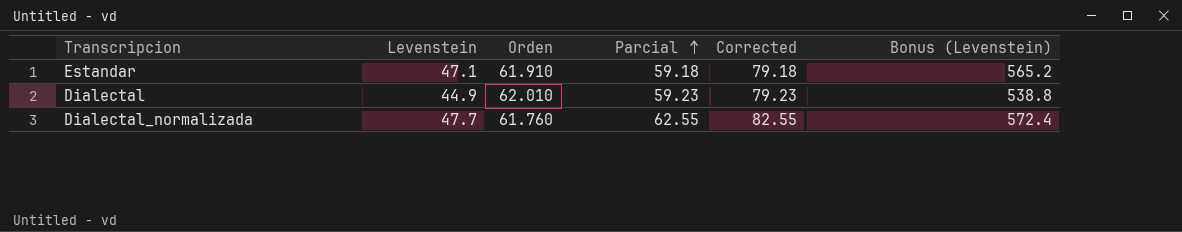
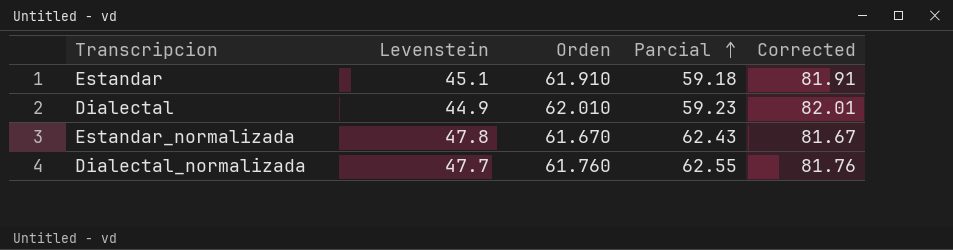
column Bonus (Levenstein) | formula: [Levenstein] * 12 -> none
column Corrected | formula: [Parcial] + 20 -> [Orden] + 20
Estandar | Levenstein: 47.1 -> 45.1
row Estandar_normalizada: none -> 47.8 | 61.670 | 62.43 | 81.67

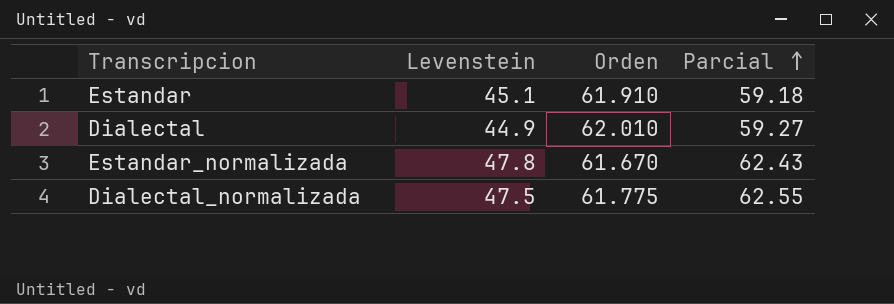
column Corrected | formula: [Orden] + 20 -> none
Dialectal | Parcial: 59.23 -> 59.27
Dialectal_normalizada | Levenstein: 47.7 -> 47.5
Dialectal_normalizada | Orden: 61.760 -> 61.775

